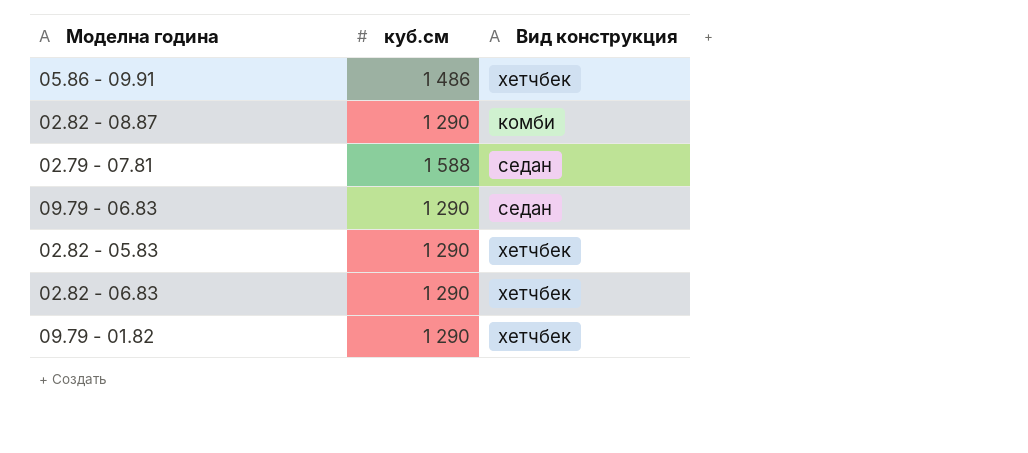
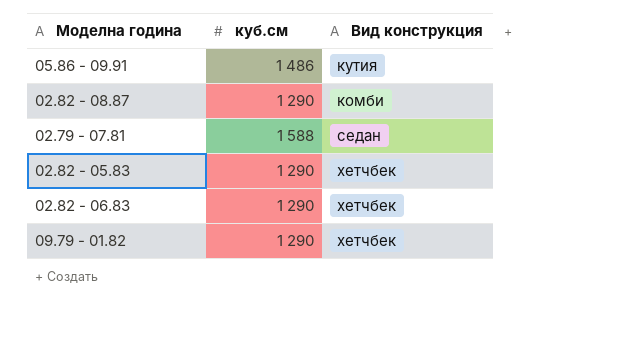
row 09.79 - 06.83: 1 290 | седан -> none
05.86 - 09.91 | Вид конструкция: хетчбек -> кутия

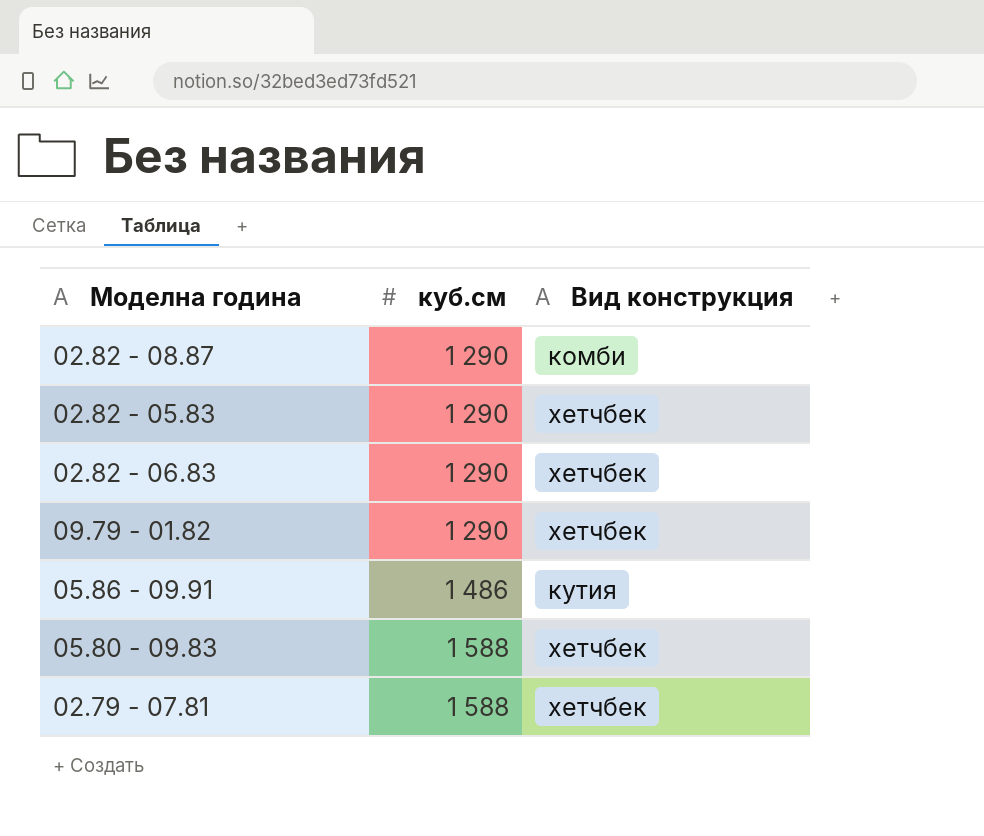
row order: none -> куб.см ascending
row 05.80 - 09.83: none -> 1 588 | хетчбек
02.79 - 07.81 | Вид конструкция: седан -> хетчбек

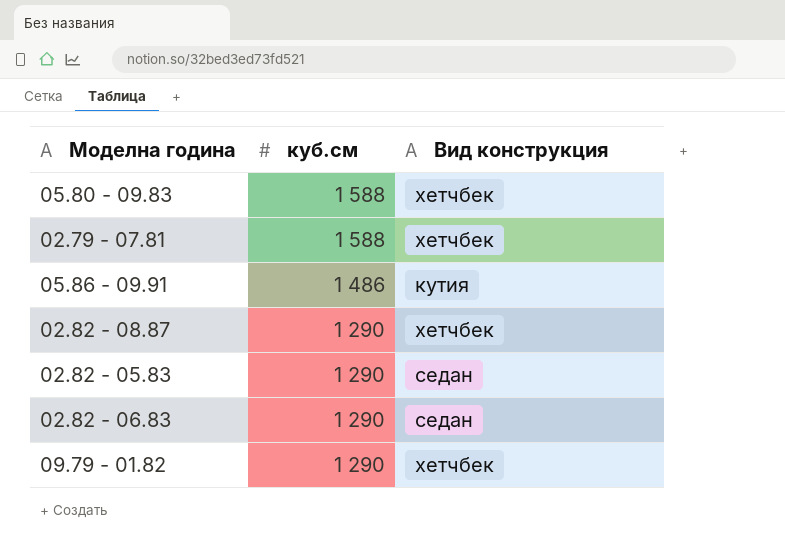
row order: куб.см ascending -> куб.см descending
02.82 - 08.87 | Вид конструкция: комби -> хетчбек
02.82 - 05.83 | Вид конструкция: хетчбек -> седан
02.82 - 06.83 | Вид конструкция: хетчбек -> седан

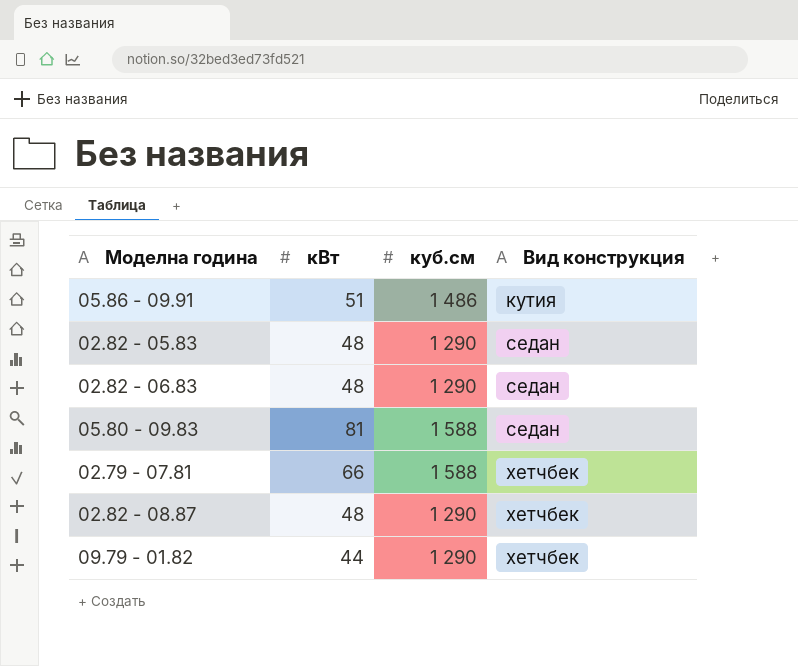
row order: куб.см descending -> Вид конструкция ascending
column кВт | position: none -> 2
05.80 - 09.83 | Вид конструкция: хетчбек -> седан

